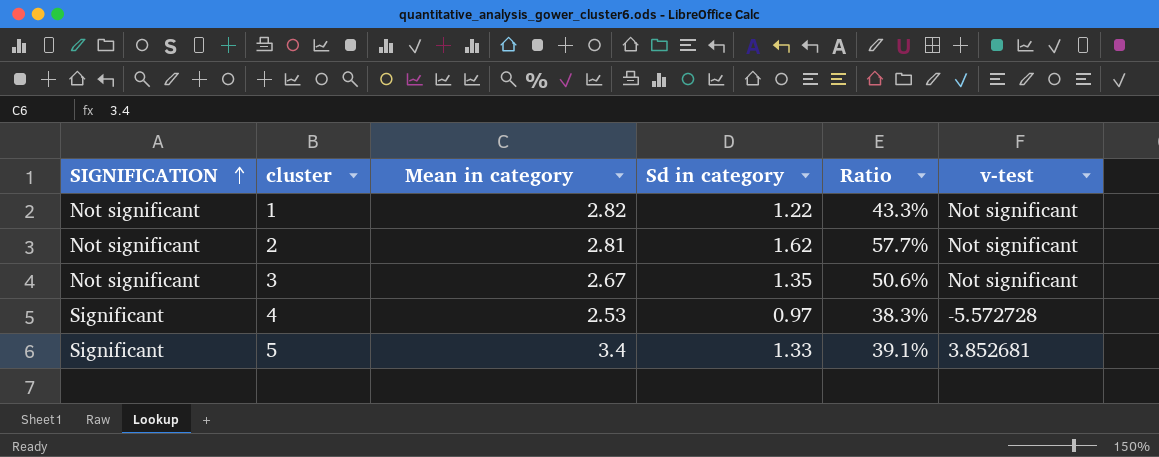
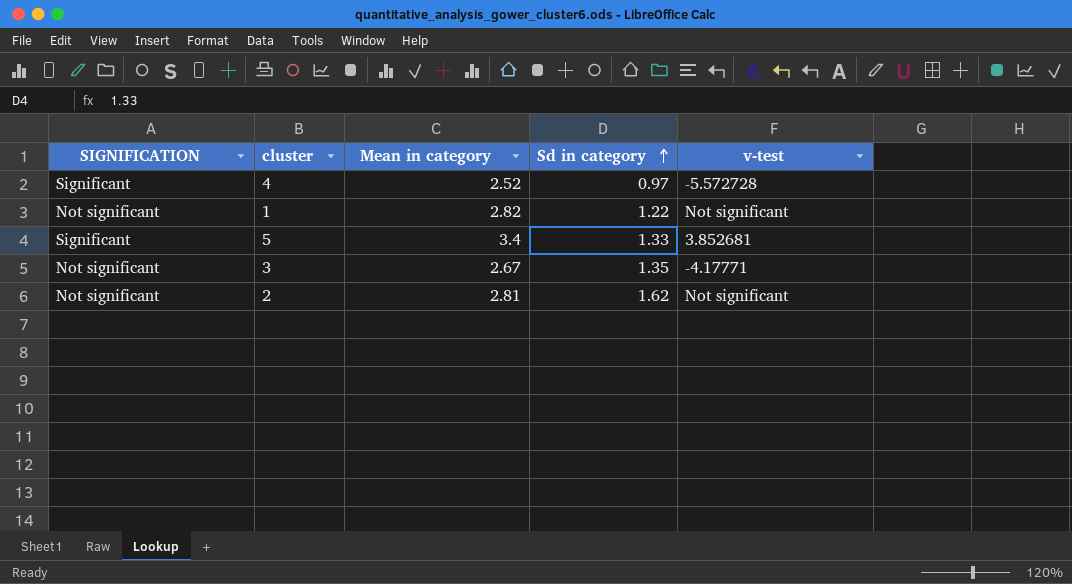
row order: SIGNIFICATION ascending -> Sd in category ascending
column Ratio | formula: [Sd in category] / [Mean in category] -> none
4 | Mean in category: 2.53 -> 2.52
3 | v-test: Not significant -> -4.17771

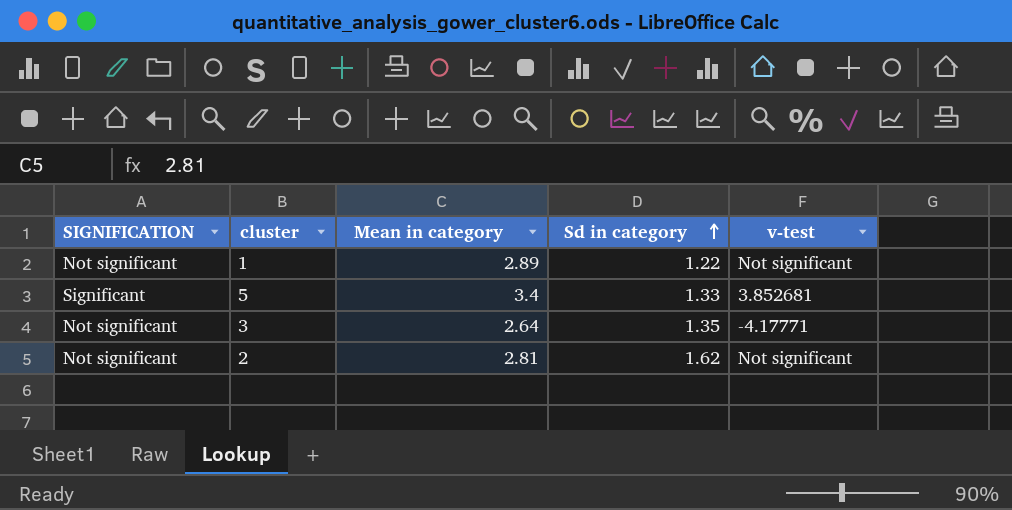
row 4: Significant | 2.52 | 0.97 | -5.572728 -> none
1 | Mean in category: 2.82 -> 2.89
3 | Mean in category: 2.67 -> 2.64

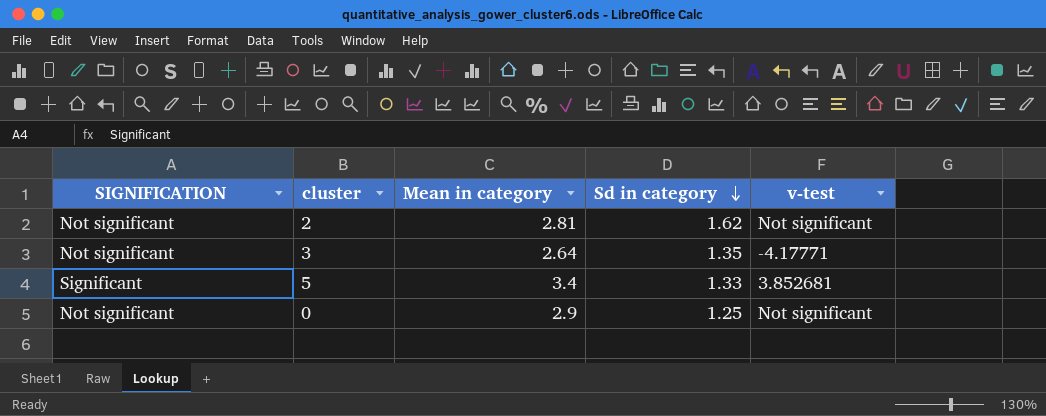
row order: Sd in category ascending -> Sd in category descending
row 1: Not significant | 2.89 | 1.22 | Not significant -> none
row 0: none -> Not significant | 2.9 | 1.25 | Not significant

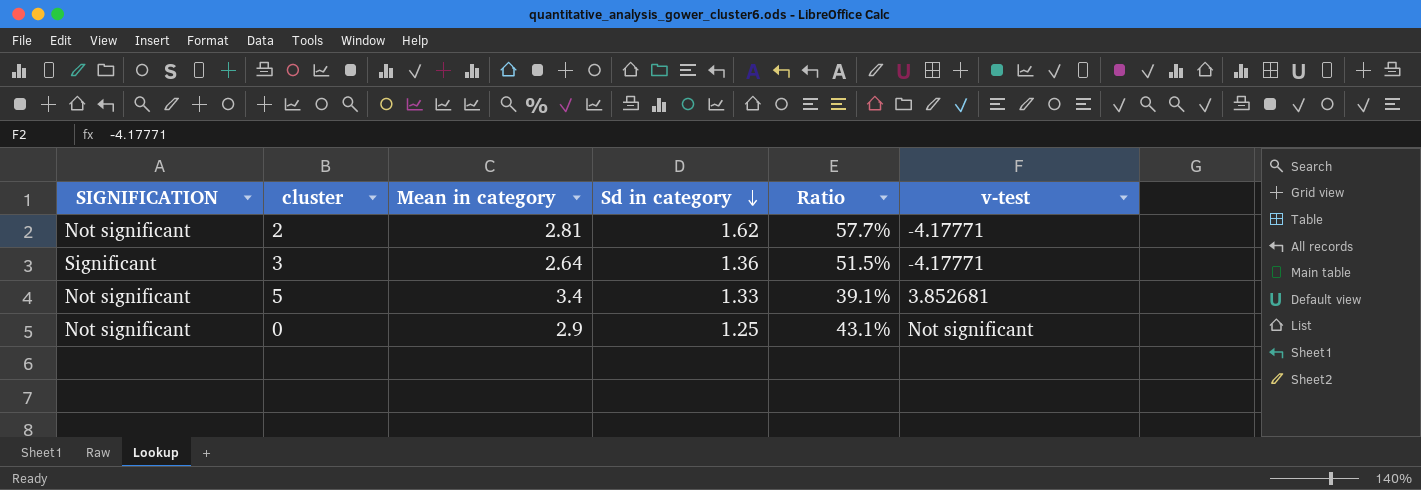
column Ratio | formula: none -> [Sd in category] / [Mean in category]
2 | v-test: Not significant -> -4.17771
3 | SIGNIFICATION: Not significant -> Significant
3 | Sd in category: 1.35 -> 1.36
5 | SIGNIFICATION: Significant -> Not significant

